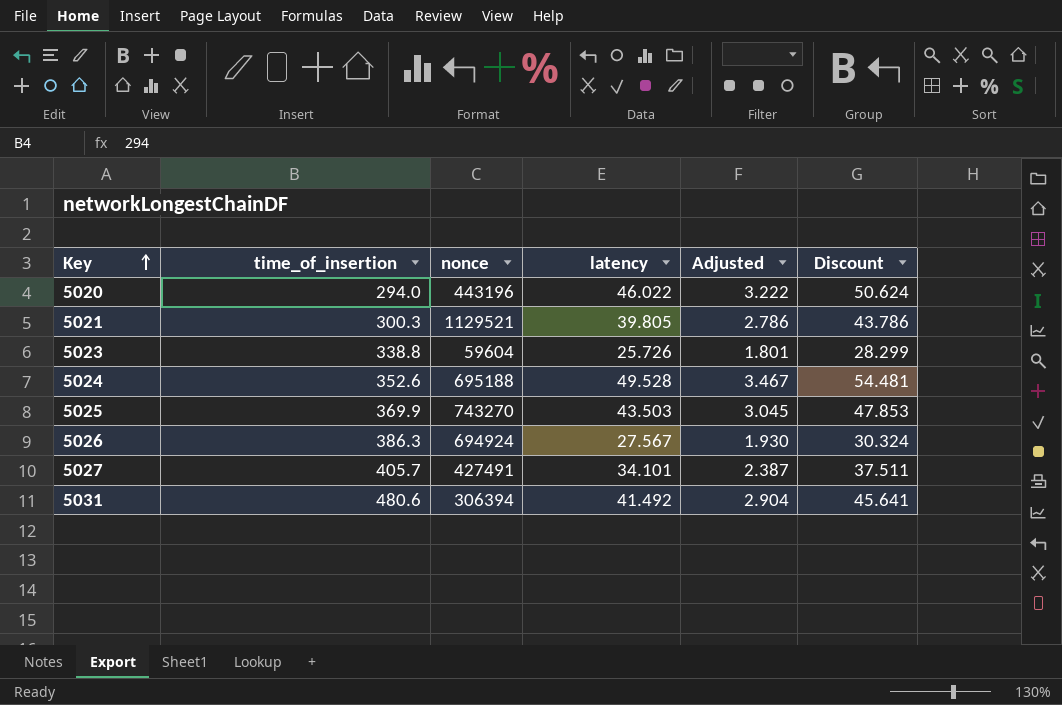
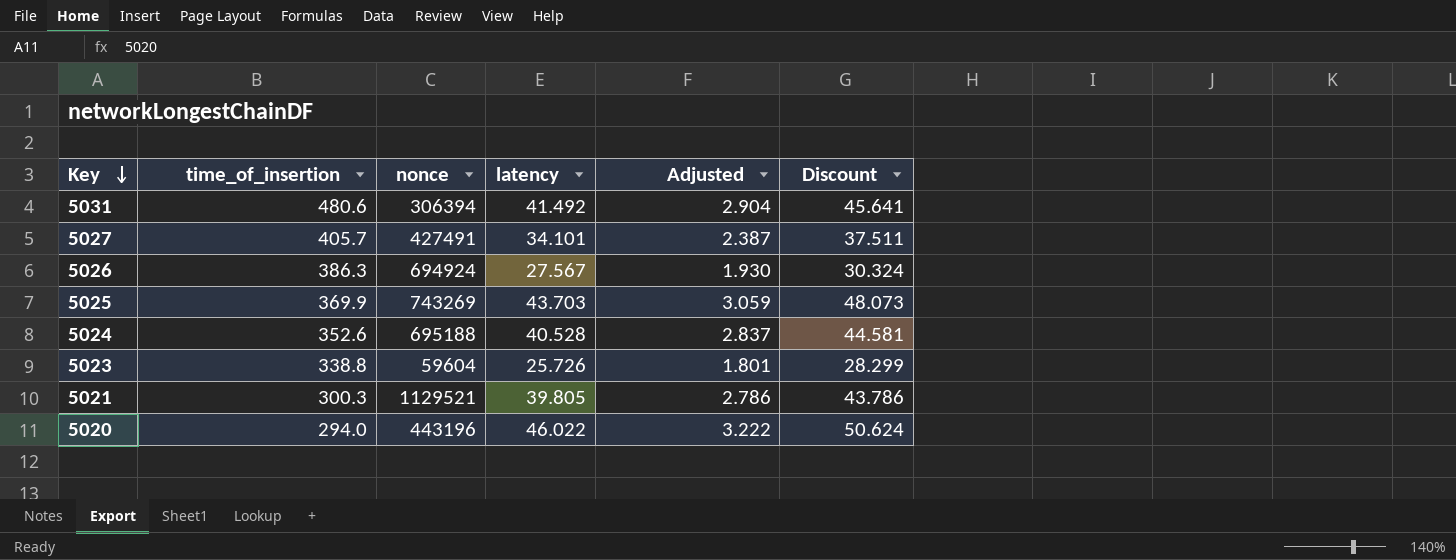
row order: Key ascending -> Key descending
5025 | nonce: 743270 -> 743269
5025 | latency: 43.503 -> 43.703
5025 | Adjusted: 3.045 -> 3.059
5025 | Discount: 47.853 -> 48.073
5024 | latency: 49.528 -> 40.528
5024 | Adjusted: 3.467 -> 2.837
5024 | Discount: 54.481 -> 44.581

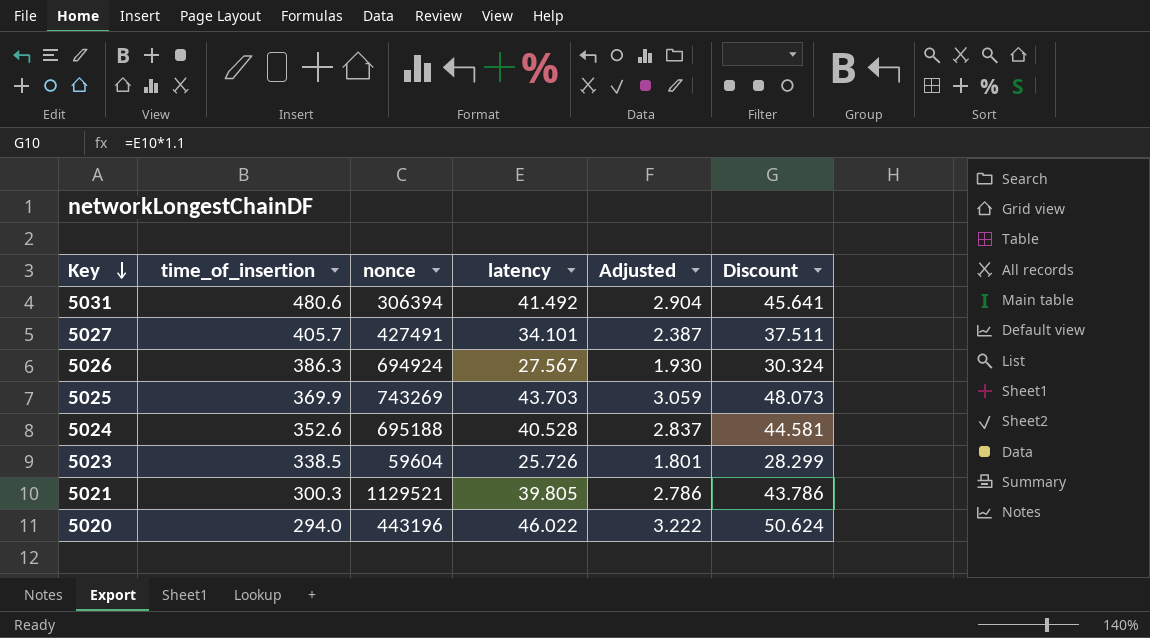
5023 | time_of_insertion: 338.8 -> 338.5

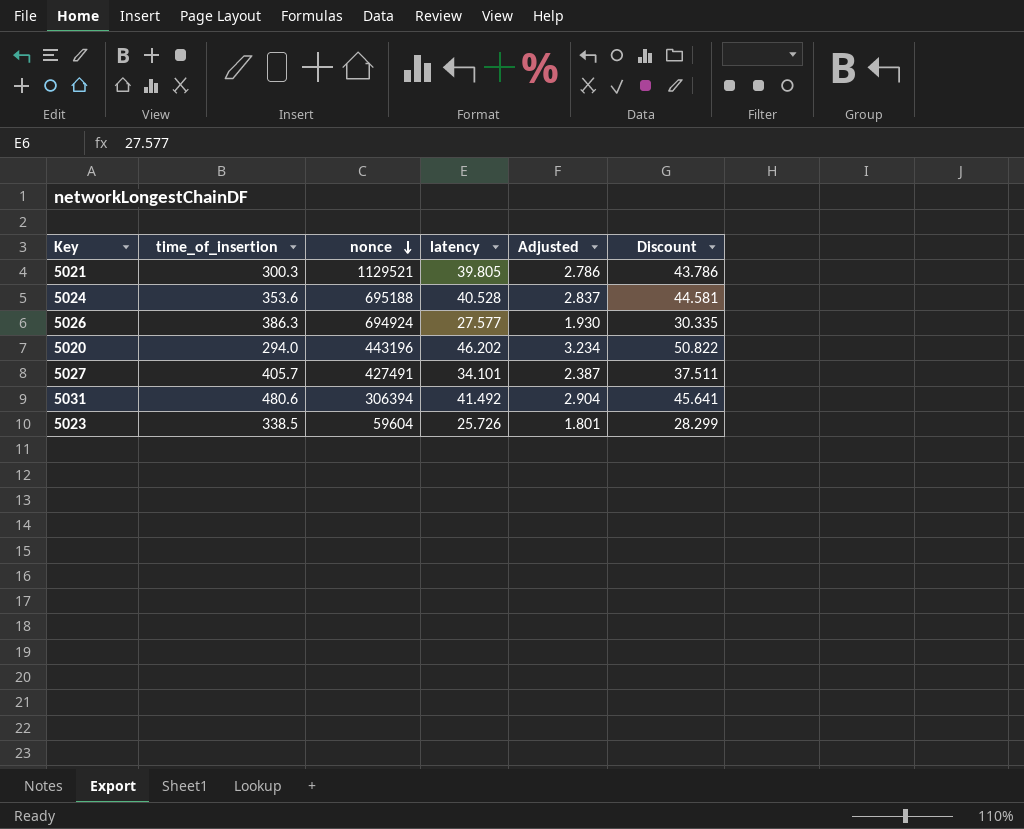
row order: Key descending -> nonce descending
row 5025: 369.9 | 743269 | 43.703 | 3.059 | 48.073 -> none
5024 | time_of_insertion: 352.6 -> 353.6
5026 | latency: 27.567 -> 27.577
5026 | Discount: 30.324 -> 30.335
5020 | latency: 46.022 -> 46.202
5020 | Adjusted: 3.222 -> 3.234
5020 | Discount: 50.624 -> 50.822

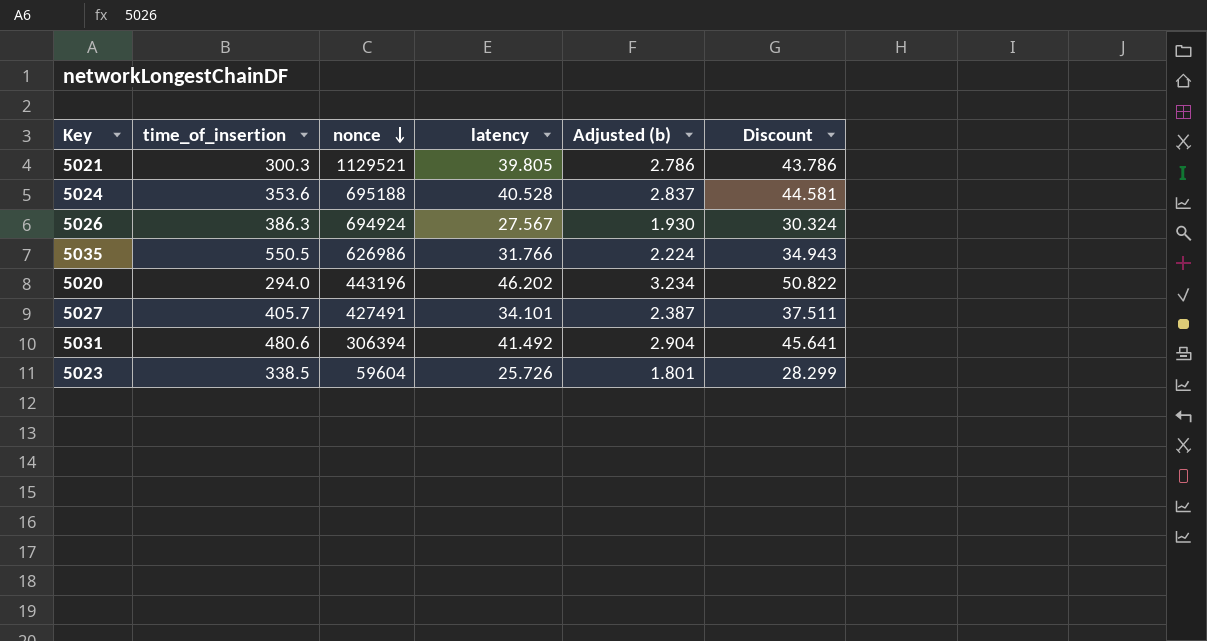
column name: Adjusted -> Adjusted (b)
5026 | latency: 27.577 -> 27.567
5026 | Discount: 30.335 -> 30.324
row 5035: none -> 550.5 | 626986 | 31.766 | 2.224 | 34.943

